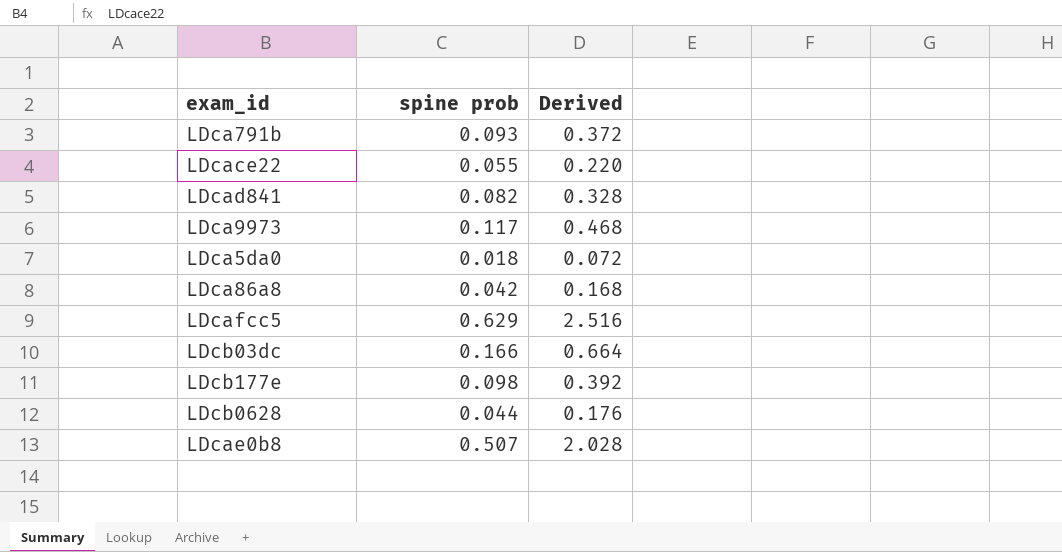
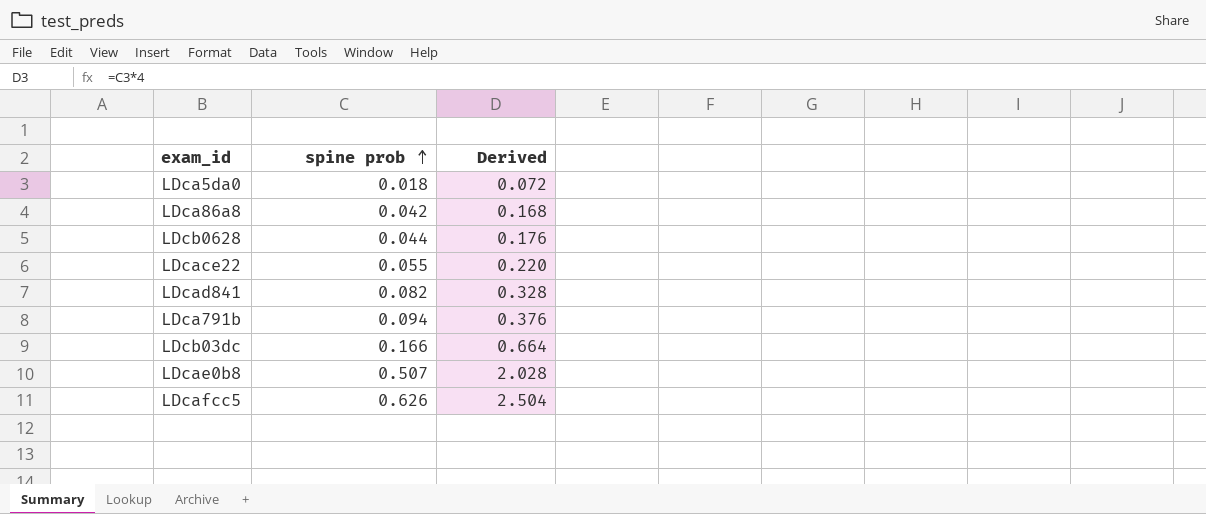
row order: none -> spine prob ascending
row LDca9973: 0.117 | 0.468 -> none
row LDcb177e: 0.098 | 0.392 -> none
LDca791b | spine prob: 0.093 -> 0.094
LDca791b | Derived: 0.372 -> 0.376
LDcafcc5 | spine prob: 0.629 -> 0.626
LDcafcc5 | Derived: 2.516 -> 2.504

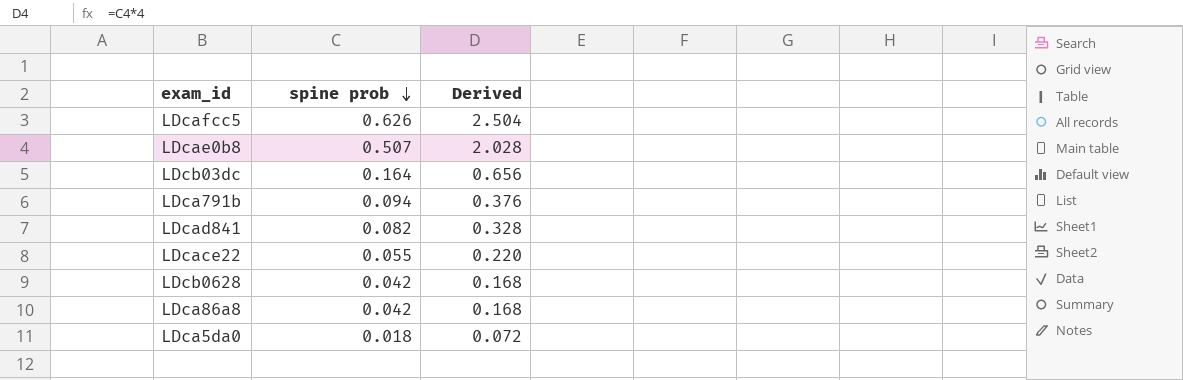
row order: spine prob ascending -> spine prob descending
LDcb03dc | spine prob: 0.166 -> 0.164
LDcb03dc | Derived: 0.664 -> 0.656
LDcb0628 | spine prob: 0.044 -> 0.042
LDcb0628 | Derived: 0.176 -> 0.168

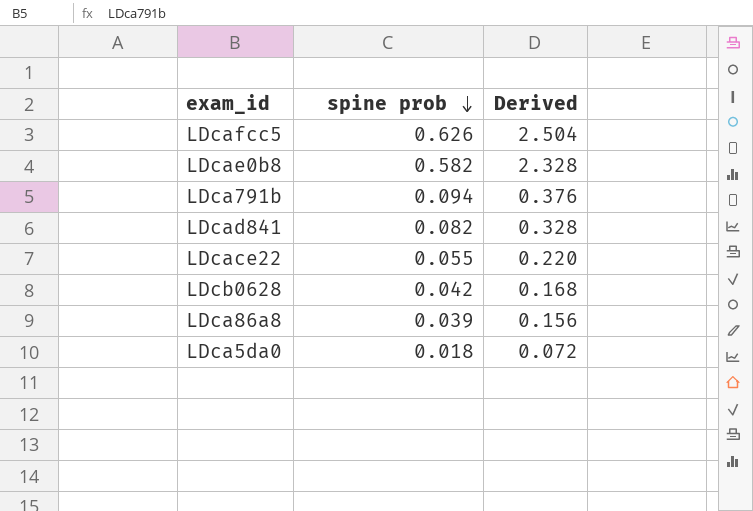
row LDcb03dc: 0.164 | 0.656 -> none
LDcae0b8 | spine prob: 0.507 -> 0.582
LDcae0b8 | Derived: 2.028 -> 2.328
LDca86a8 | spine prob: 0.042 -> 0.039
LDca86a8 | Derived: 0.168 -> 0.156

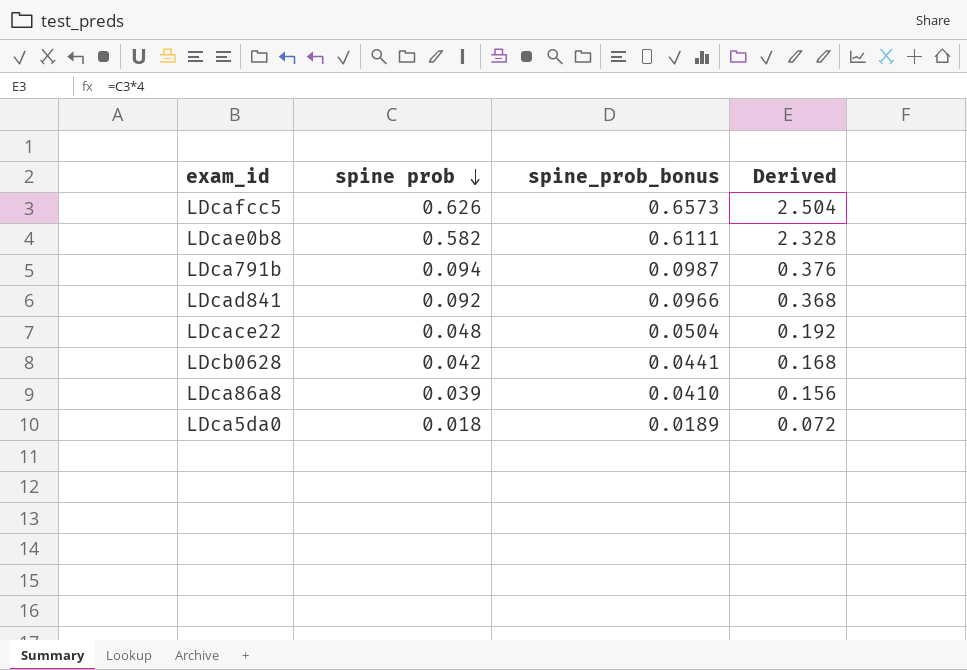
column spine_prob_bonus | formula: none -> [spine prob] * 1.05
LDcad841 | spine prob: 0.082 -> 0.092
LDcad841 | Derived: 0.328 -> 0.368
LDcace22 | spine prob: 0.055 -> 0.048
LDcace22 | Derived: 0.220 -> 0.192

